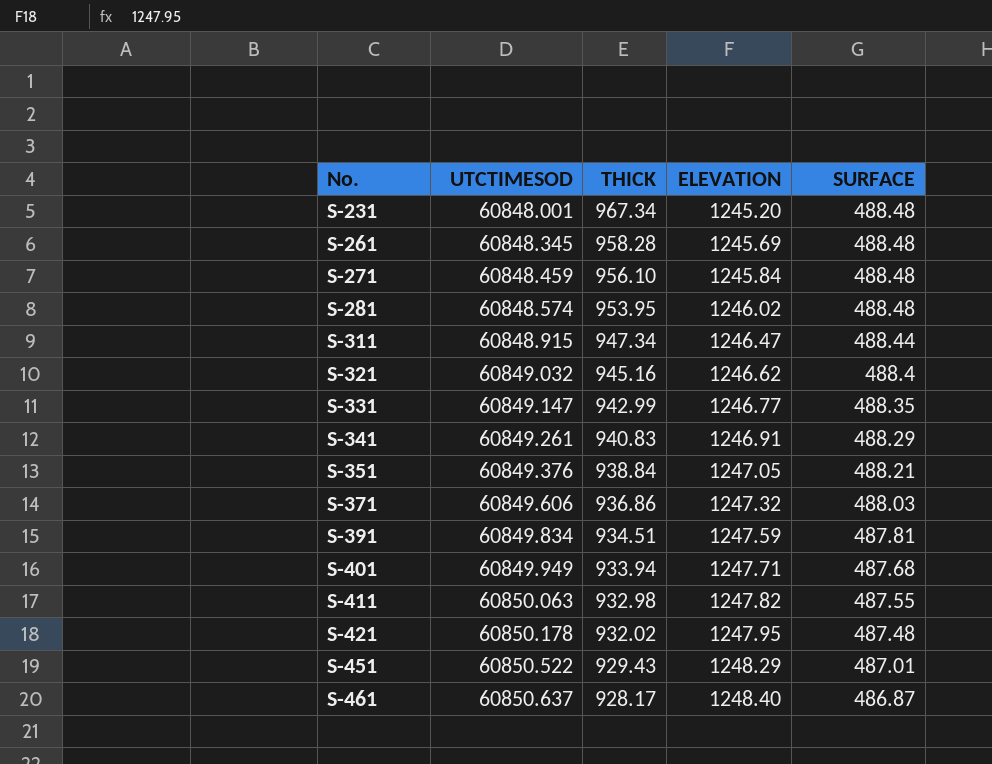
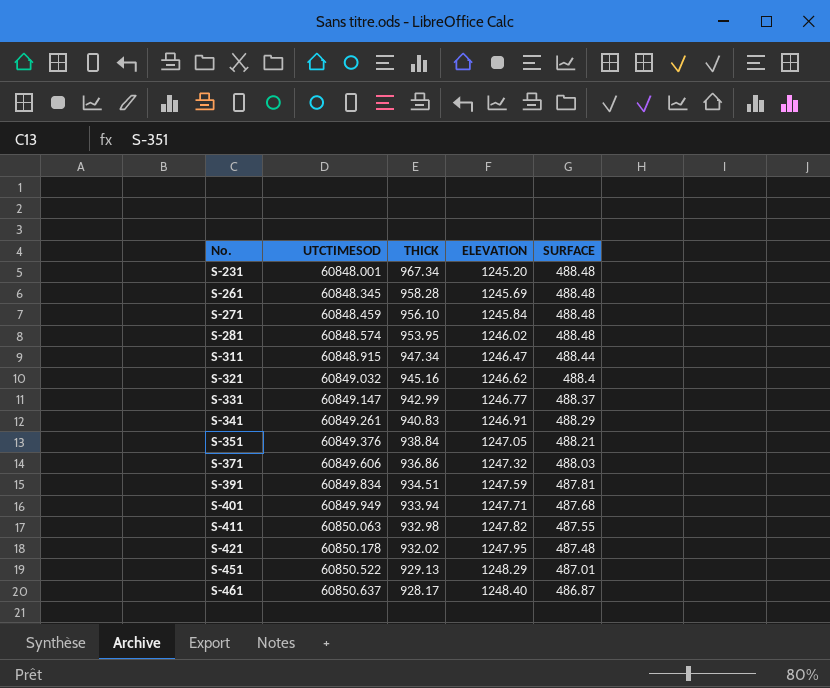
S-331 | SURFACE: 488.35 -> 488.37
S-451 | THICK: 929.43 -> 929.13

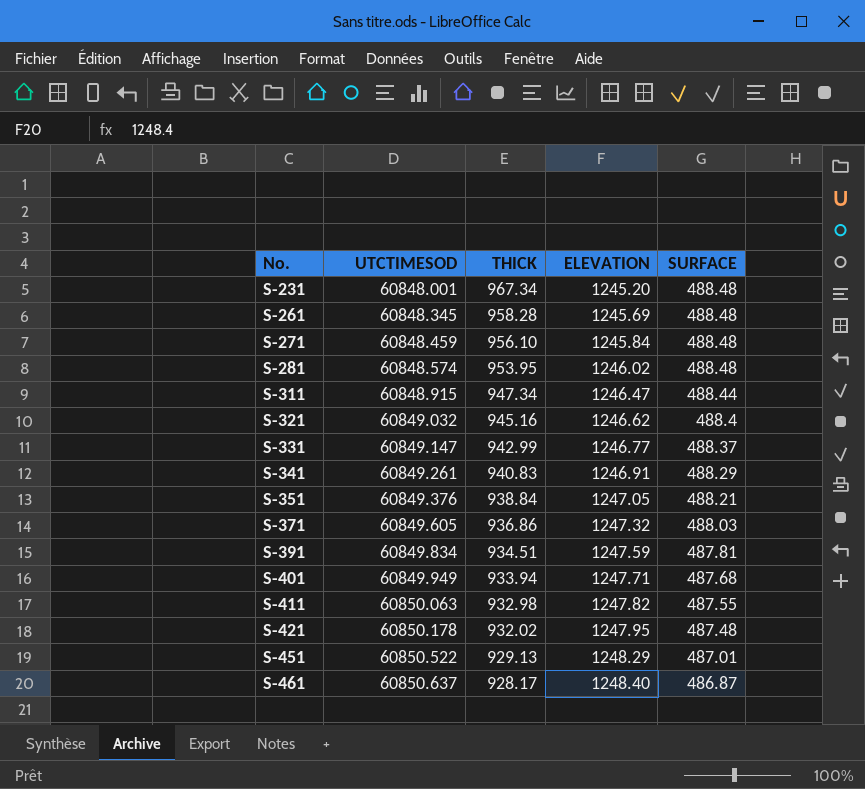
S-371 | UTCTIMESOD: 60849.606 -> 60849.605

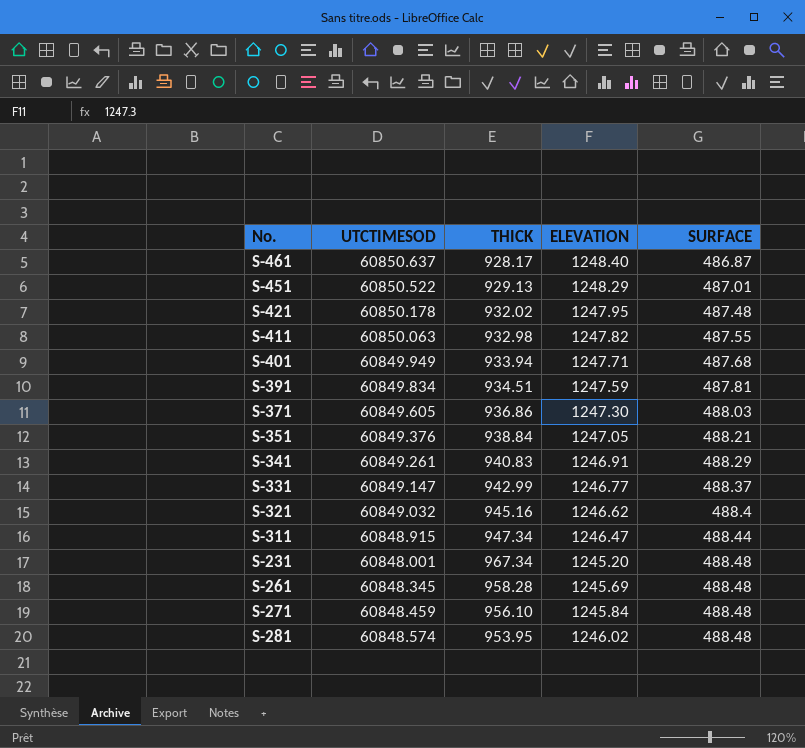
row order: No. ascending -> SURFACE ascending
S-371 | ELEVATION: 1247.32 -> 1247.30

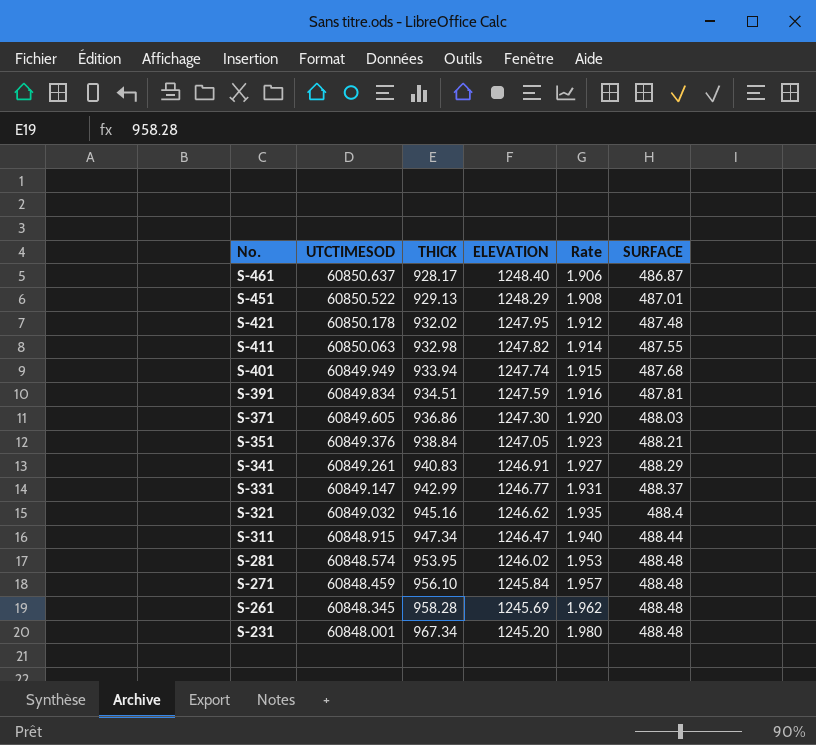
row order: SURFACE ascending -> No. descending
column Rate | formula: none -> [THICK] / [SURFACE]
S-401 | ELEVATION: 1247.71 -> 1247.74

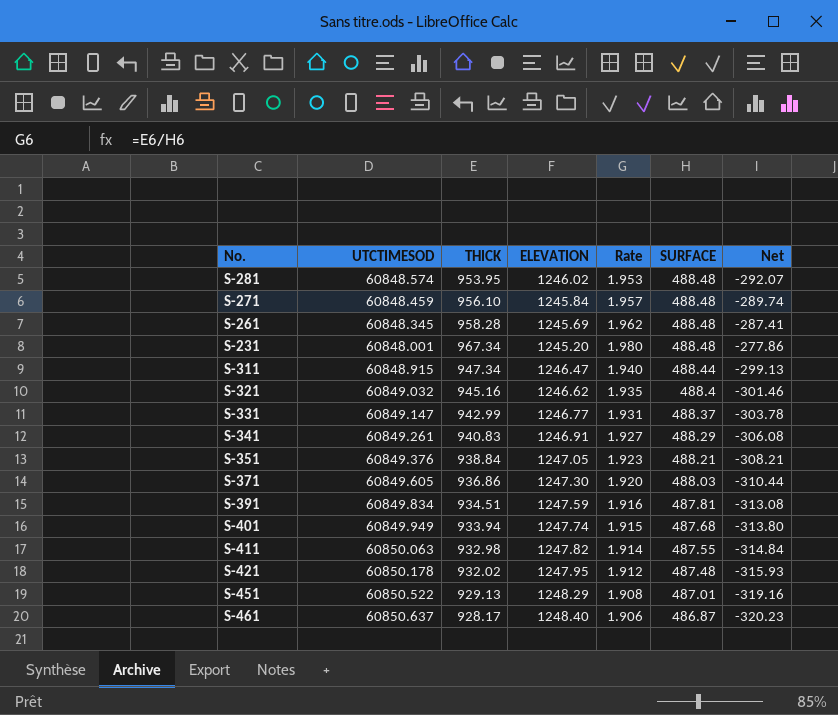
row order: No. descending -> SURFACE descending
column Net | formula: none -> [THICK] - [ELEVATION]

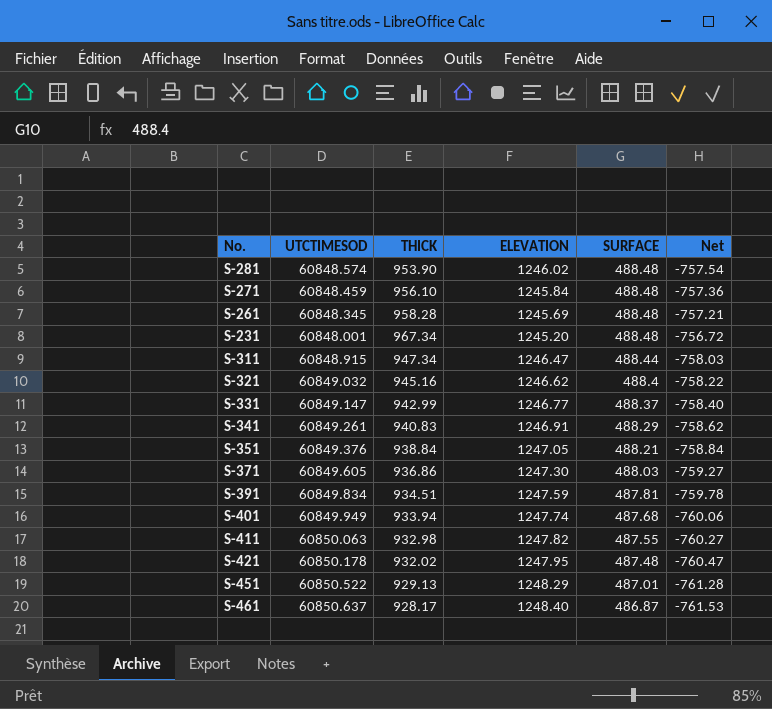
column Rate | formula: [THICK] / [SURFACE] -> none
column Net | formula: [THICK] - [ELEVATION] -> [SURFACE] - [ELEVATION]
S-281 | THICK: 953.95 -> 953.90

